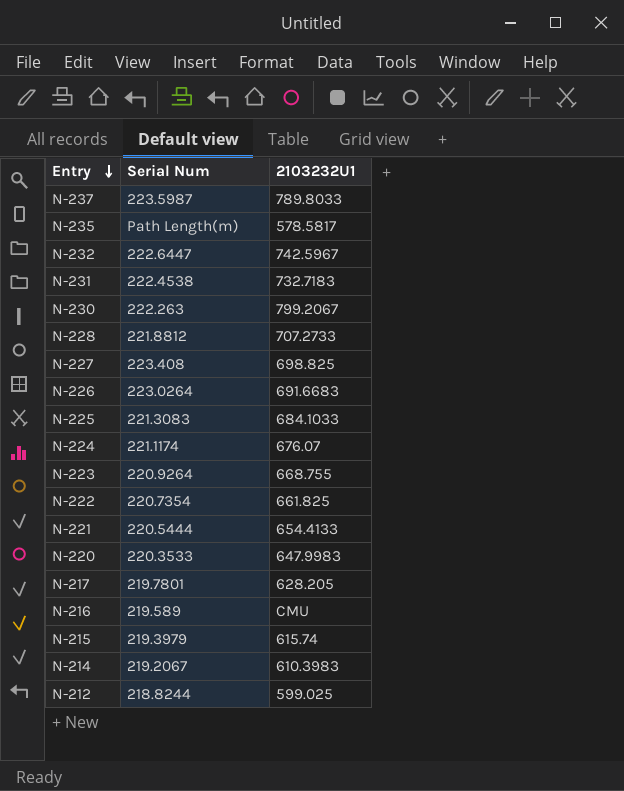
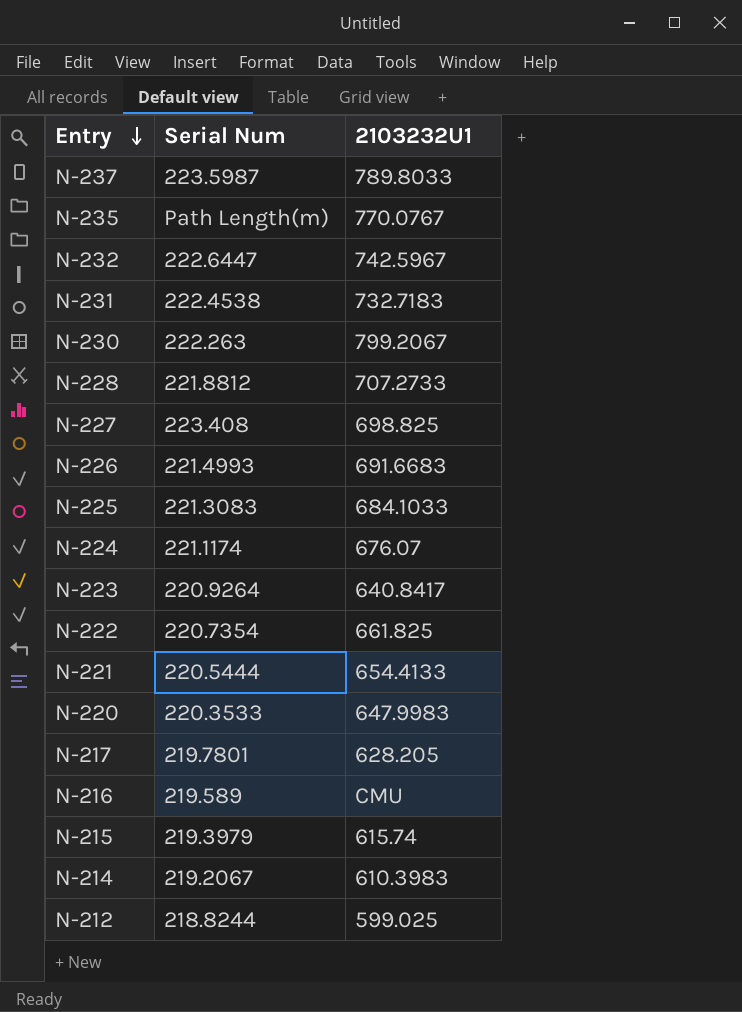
N-235 | 2103232U1: 578.5817 -> 770.0767
N-226 | Serial Num: 223.0264 -> 221.4993
N-223 | 2103232U1: 668.755 -> 640.8417

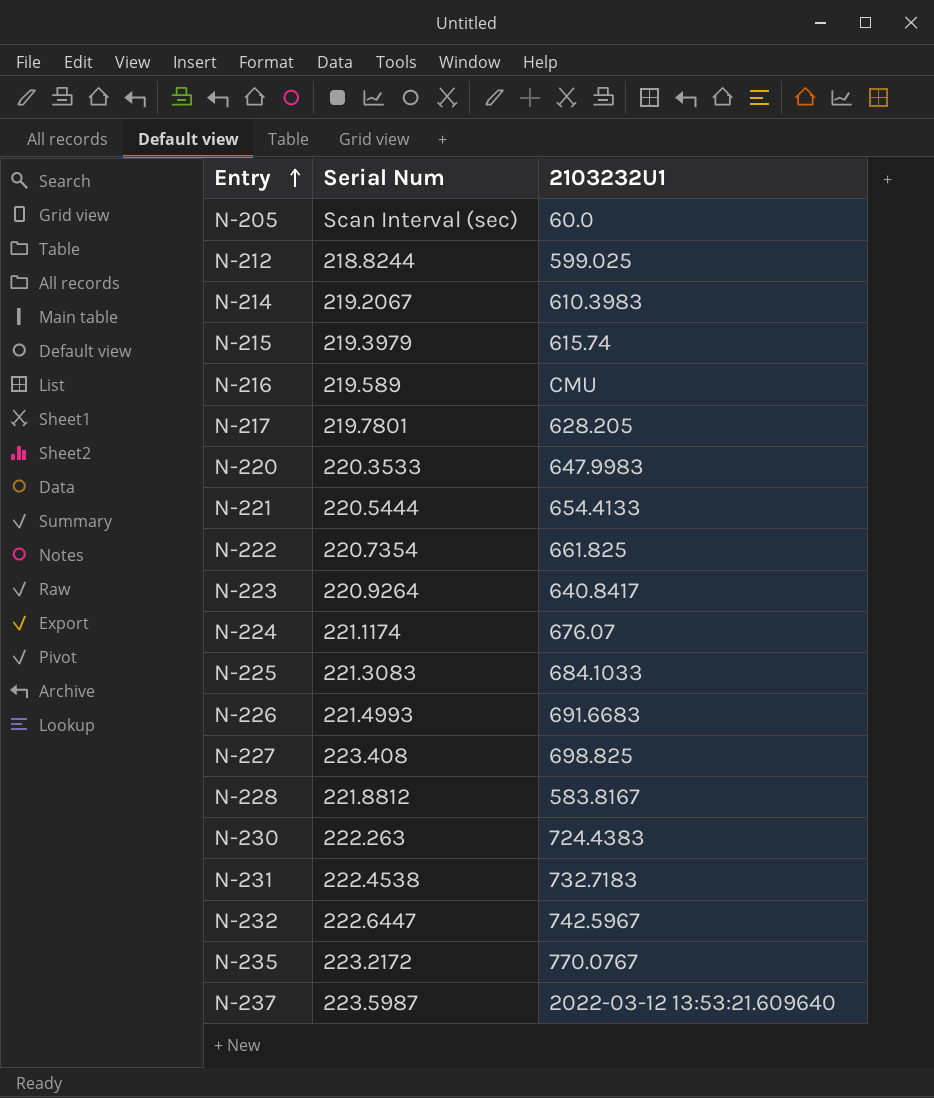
row order: Entry descending -> Entry ascending
row N-205: none -> Scan Interval (sec) | 60.0
N-228 | 2103232U1: 707.2733 -> 583.8167
N-230 | 2103232U1: 799.2067 -> 724.4383
N-235 | Serial Num: Path Length(m) -> 223.2172
N-237 | 2103232U1: 789.8033 -> 2022-03-12 13:53:21.609640

